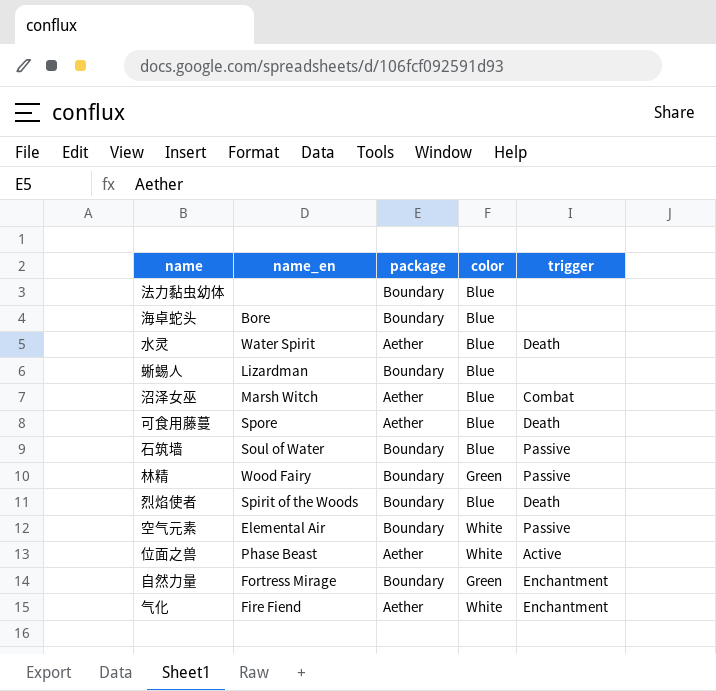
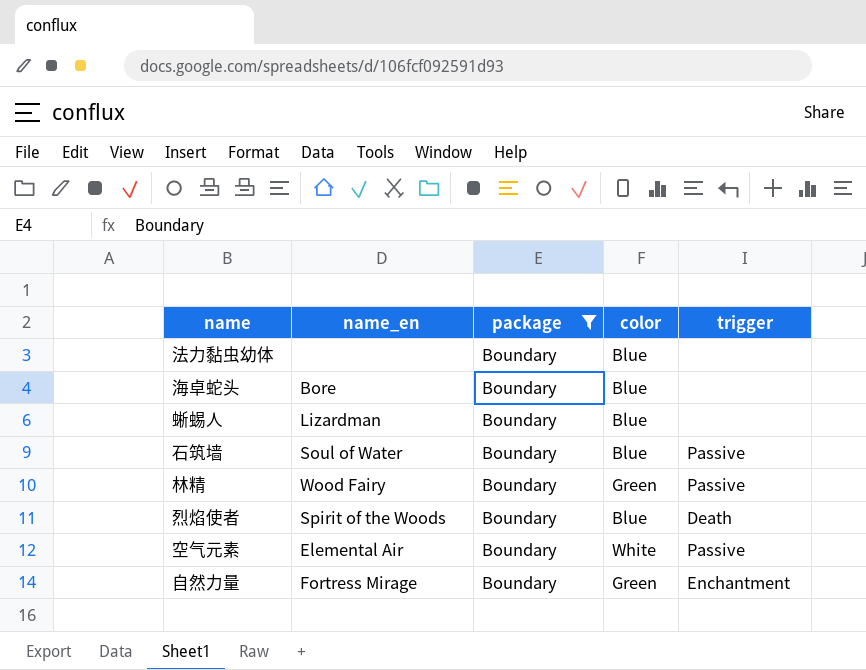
filter: none -> package = Boundary

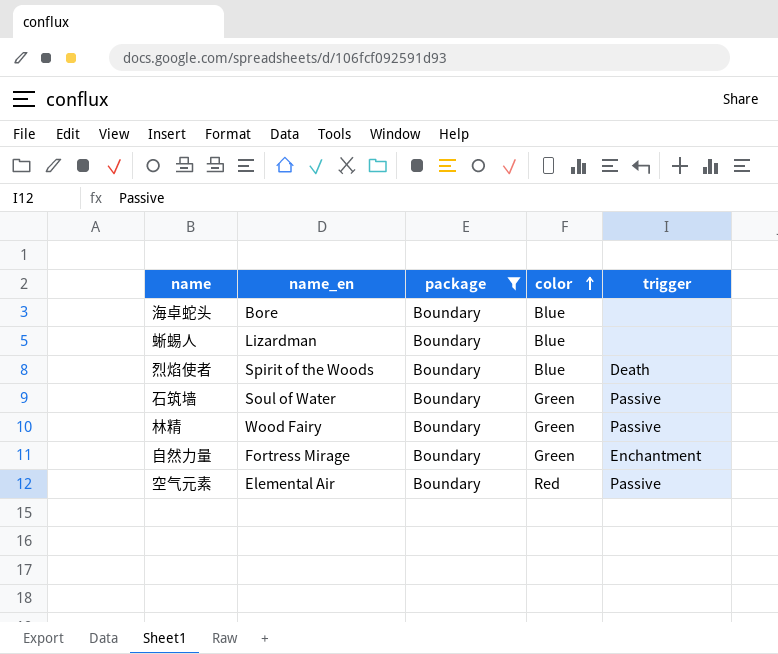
row order: none -> color ascending
row 法力黏虫幼体: none | Boundary | Blue | none -> none
石筑墙 | color: Blue -> Green
空气元素 | color: White -> Red

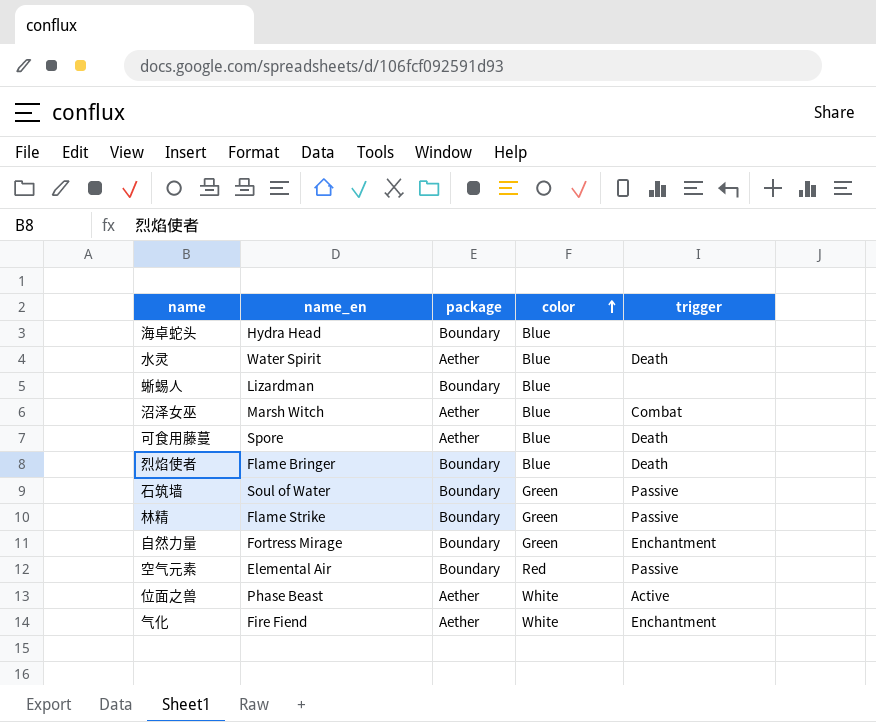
filter: package = Boundary -> none
海卓蛇头 | name_en: Bore -> Hydra Head
烈焰使者 | name_en: Spirit of the Woods -> Flame Bringer
林精 | name_en: Wood Fairy -> Flame Strike

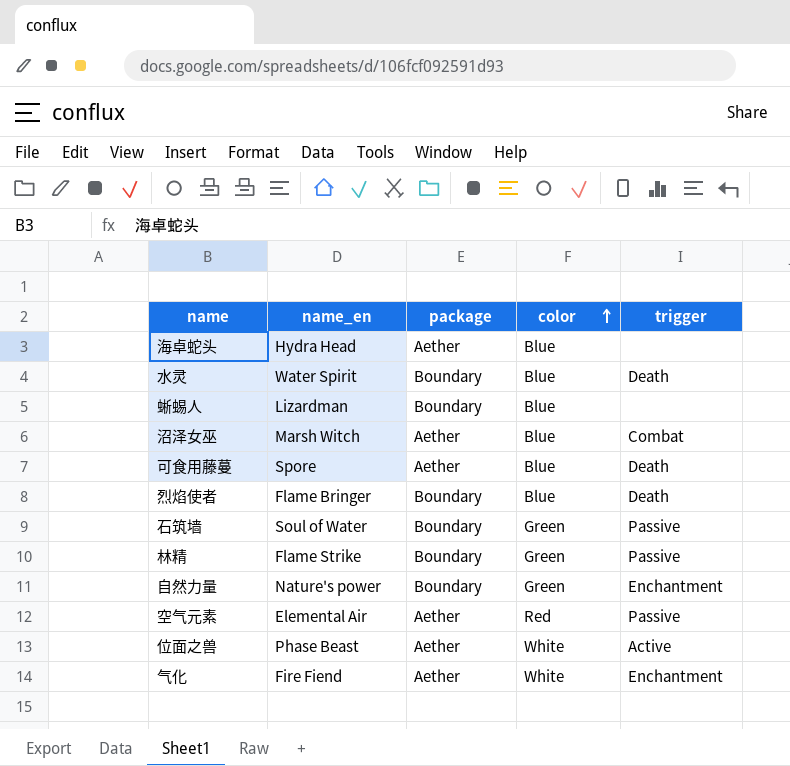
海卓蛇头 | package: Boundary -> Aether
水灵 | package: Aether -> Boundary
自然力量 | name_en: Fortress Mirage -> Nature's power
空气元素 | package: Boundary -> Aether

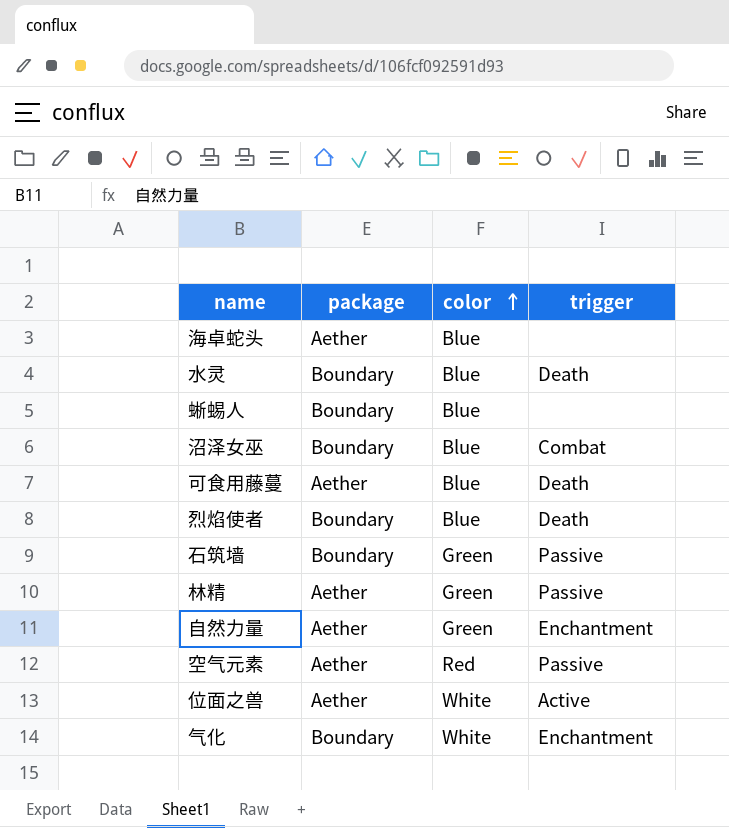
column name_en | position: 2 -> none
沼泽女巫 | package: Aether -> Boundary
林精 | package: Boundary -> Aether
自然力量 | package: Boundary -> Aether
气化 | package: Aether -> Boundary

